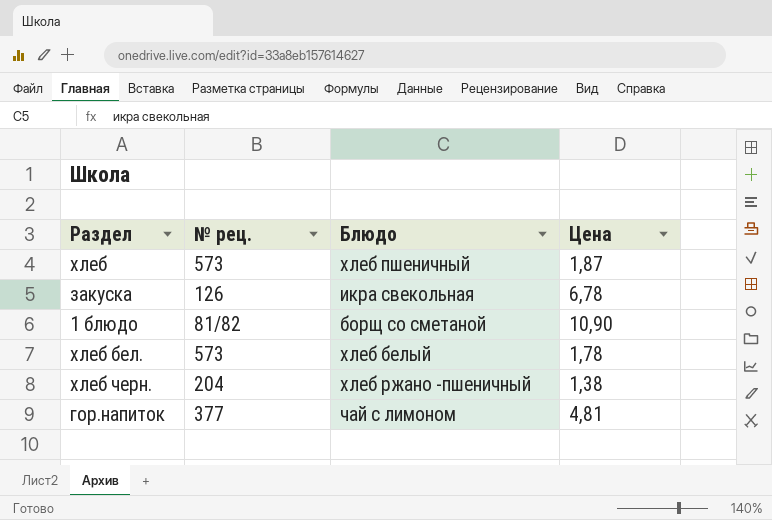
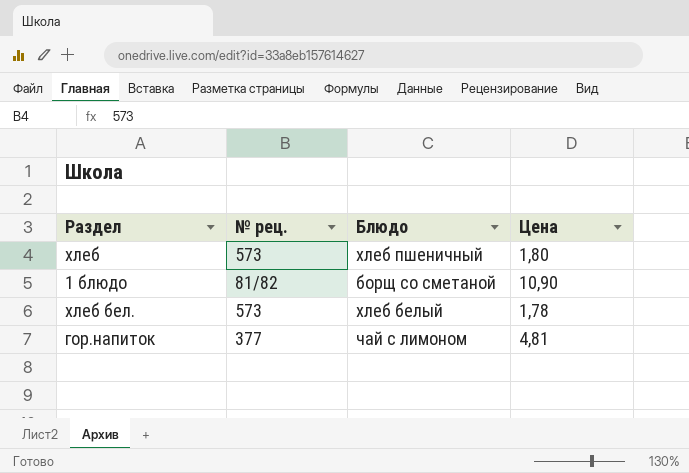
row закуска: 126 | икра свекольная | 6,78 -> none
row хлеб черн.: 204 | хлеб ржано -пшеничный | 1,38 -> none
хлеб | Цена: 1,87 -> 1,80

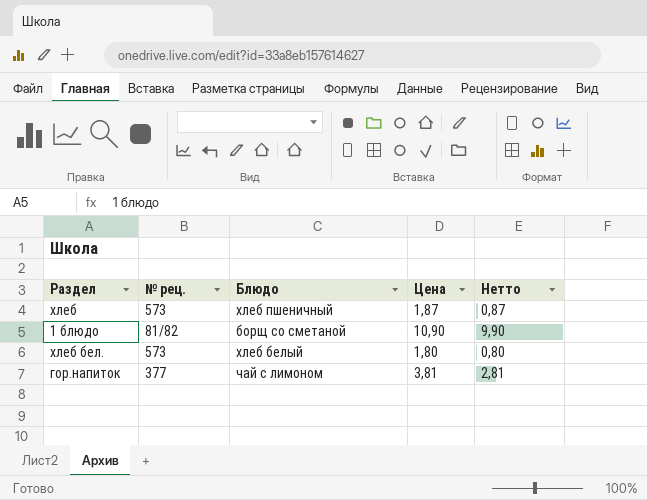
column Нетто | formula: none -> [Цена] - 1
хлеб | Цена: 1,80 -> 1,87
хлеб бел. | Цена: 1,78 -> 1,80
гор.напиток | Цена: 4,81 -> 3,81

